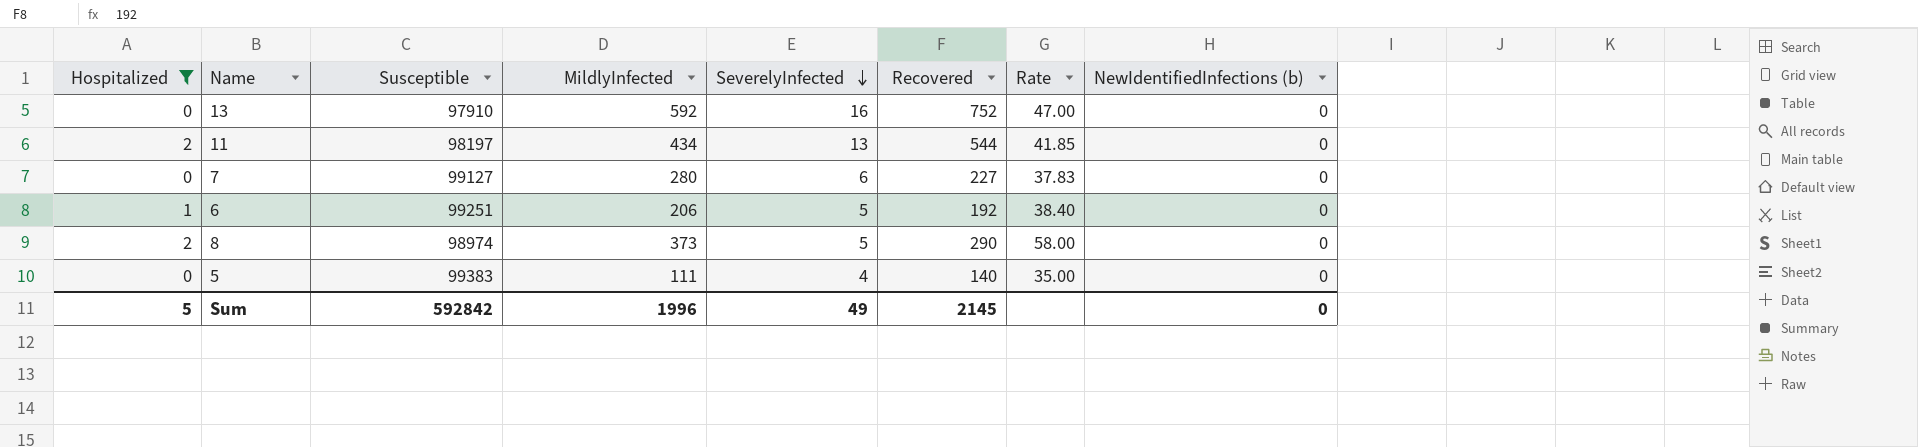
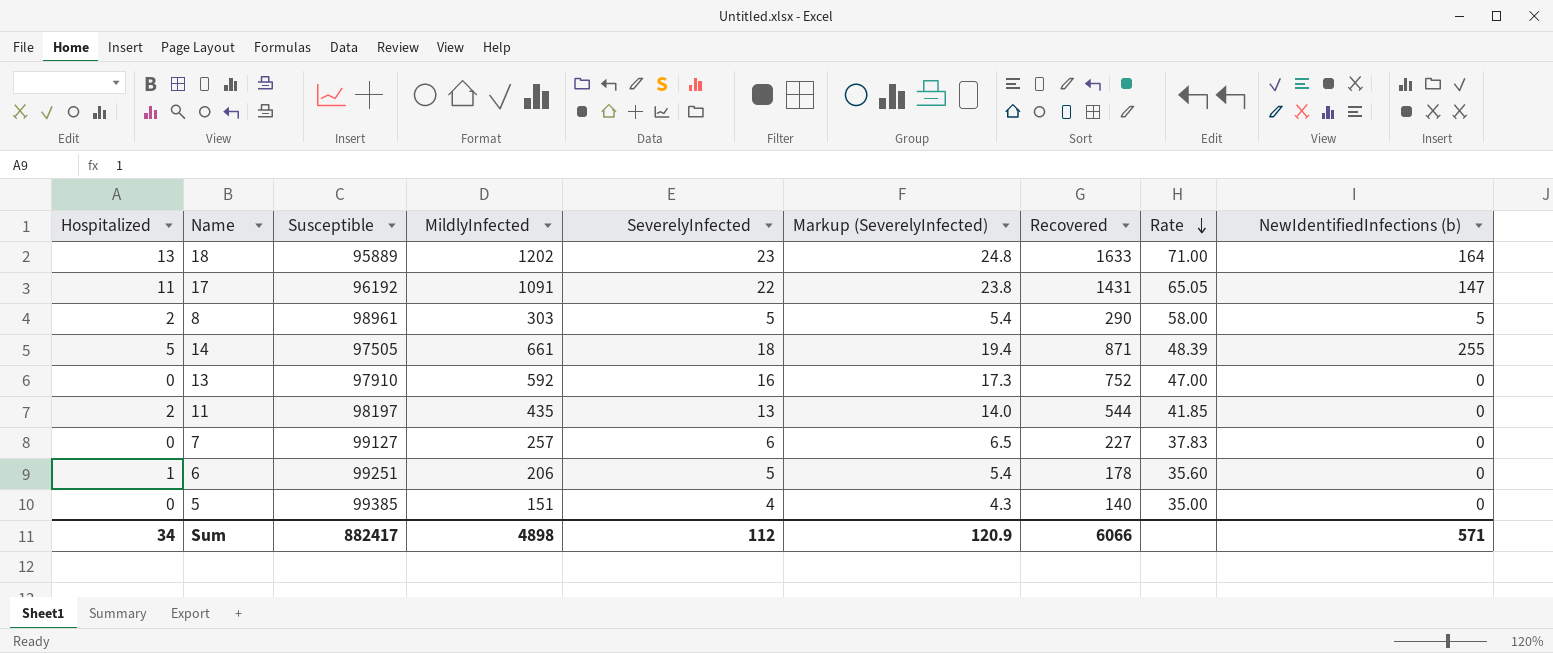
filter: Hospitalized <= 2 -> none
row order: SeverelyInfected descending -> Rate descending
column Markup (SeverelyInfected) | formula: none -> [SeverelyInfected] * 1.08
8 | Susceptible: 98974 -> 98961
8 | MildlyInfected: 373 -> 303
8 | NewIdentifiedInfections (b): 0 -> 5
11 | MildlyInfected: 434 -> 435
7 | MildlyInfected: 280 -> 257
6 | Recovered: 192 -> 178
6 | Rate: 38.40 -> 35.60
5 | Susceptible: 99383 -> 99385
5 | MildlyInfected: 111 -> 151
Sum | Hospitalized: 5 -> 34
Sum | Susceptible: 592842 -> 882417
Sum | MildlyInfected: 1996 -> 4898
Sum | SeverelyInfected: 49 -> 112
Sum | Recovered: 2145 -> 6066
Sum | NewIdentifiedInfections (b): 0 -> 571

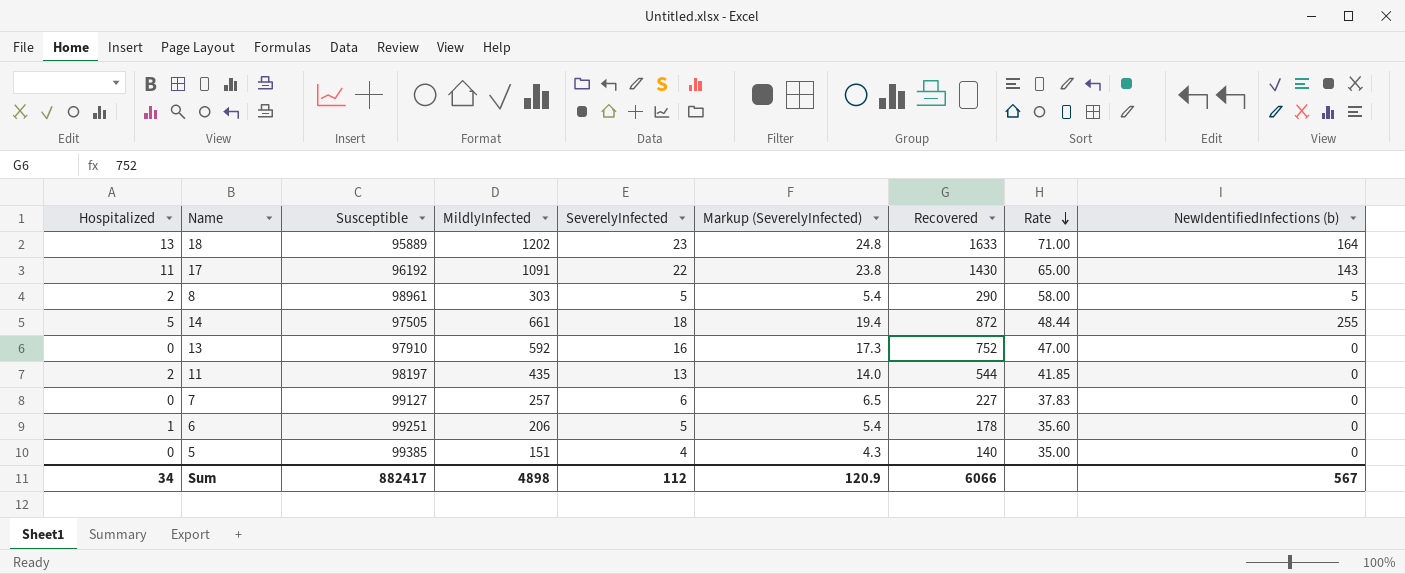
17 | Recovered: 1431 -> 1430
17 | Rate: 65.05 -> 65.00
17 | NewIdentifiedInfections (b): 147 -> 143
14 | Recovered: 871 -> 872
14 | Rate: 48.39 -> 48.44
Sum | NewIdentifiedInfections (b): 571 -> 567

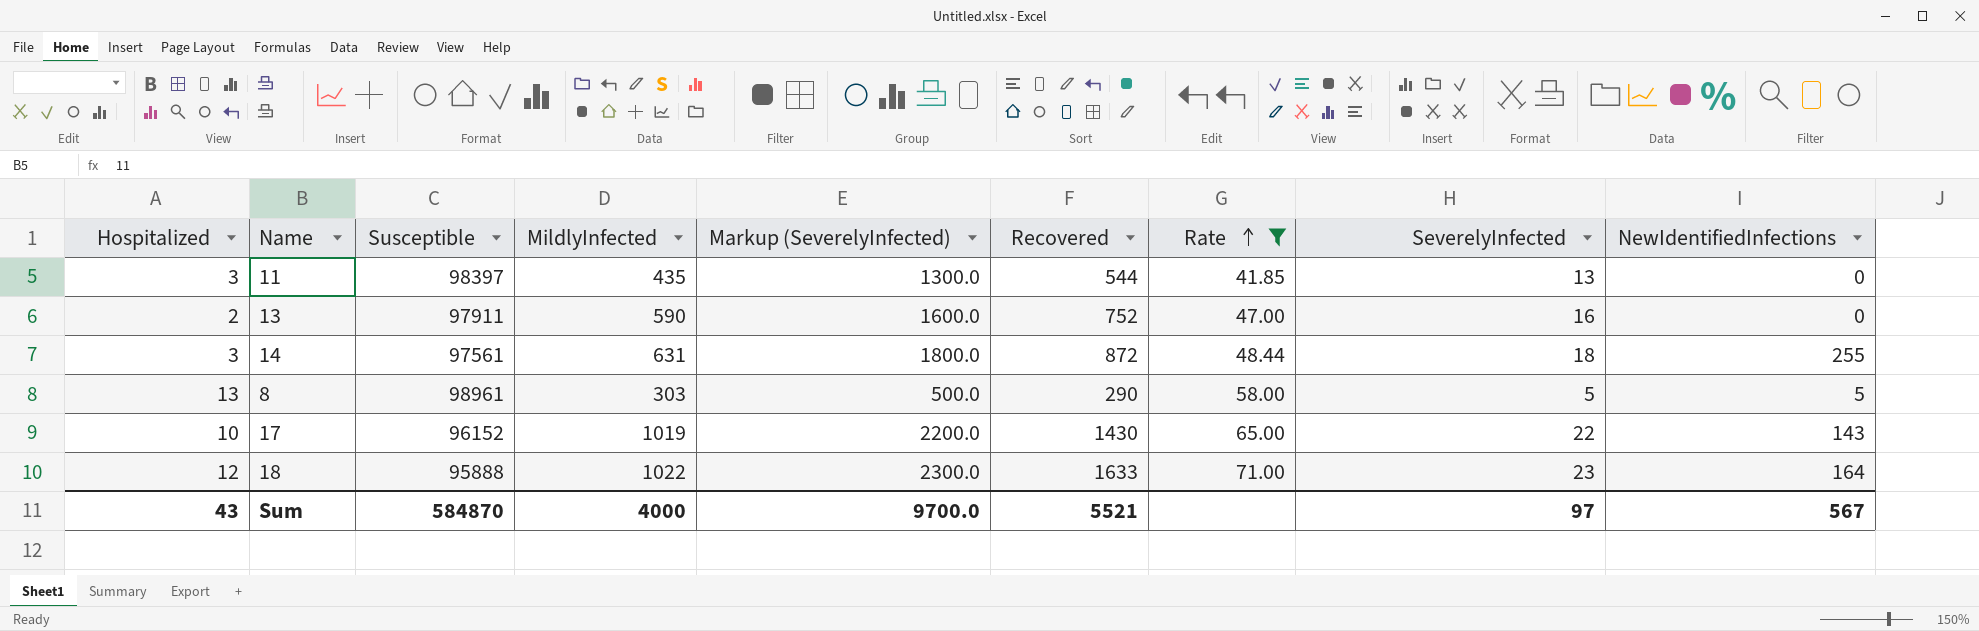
filter: none -> Rate >= 41.85
row order: Rate descending -> Rate ascending
column Markup (SeverelyInfected) | formula: [SeverelyInfected] * 1.08 -> [SeverelyInfected] * 100
column SeverelyInfected | position: 5 -> 8
column name: NewIdentifiedInfections (b) -> NewIdentifiedInfections
11 | Hospitalized: 2 -> 3
11 | Susceptible: 98197 -> 98397
13 | Hospitalized: 0 -> 2
13 | Susceptible: 97910 -> 97911
13 | MildlyInfected: 592 -> 590
14 | Hospitalized: 5 -> 3
14 | Susceptible: 97505 -> 97561
14 | MildlyInfected: 661 -> 631
8 | Hospitalized: 2 -> 13
17 | Hospitalized: 11 -> 10
17 | Susceptible: 96192 -> 96152
17 | MildlyInfected: 1091 -> 1019
18 | Hospitalized: 13 -> 12
18 | Susceptible: 95889 -> 95888
18 | MildlyInfected: 1202 -> 1022
Sum | Hospitalized: 34 -> 43
Sum | Susceptible: 882417 -> 584870
Sum | MildlyInfected: 4898 -> 4000
Sum | Markup (SeverelyInfected): 120.9 -> 9700.0
Sum | Recovered: 6066 -> 5521
Sum | SeverelyInfected: 112 -> 97

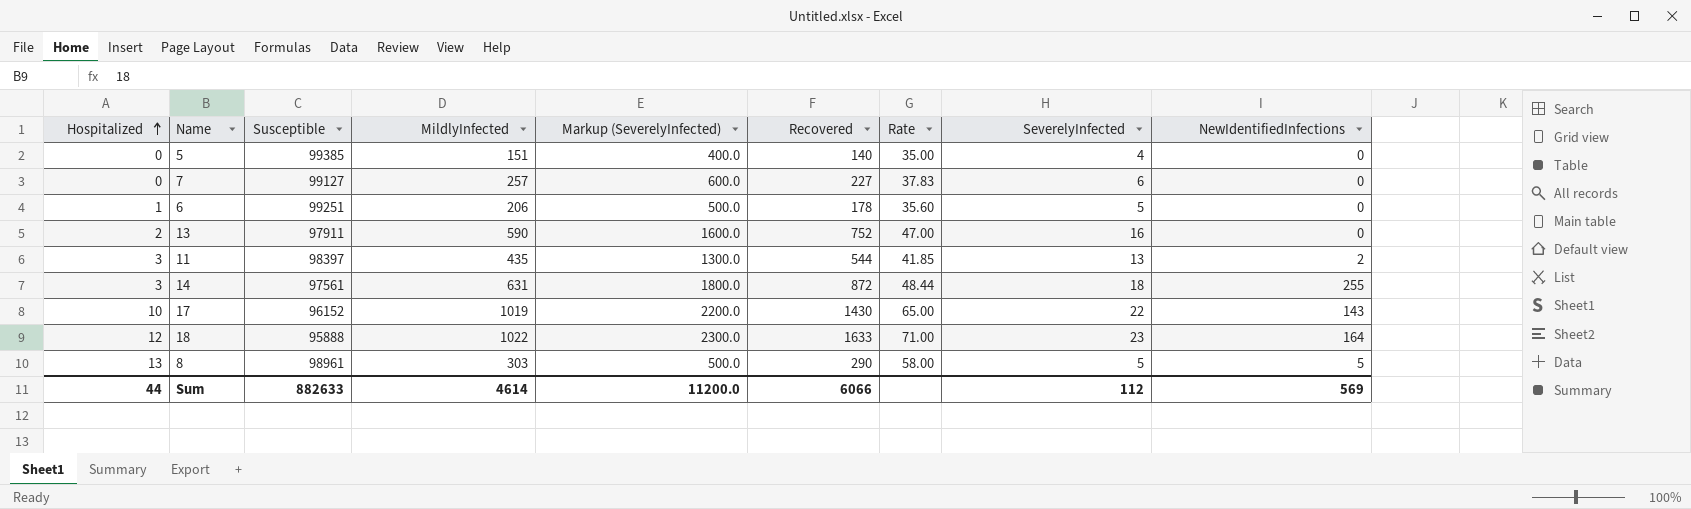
filter: Rate >= 41.85 -> none
row order: Rate ascending -> Hospitalized ascending
11 | NewIdentifiedInfections: 0 -> 2
Sum | Hospitalized: 43 -> 44
Sum | Susceptible: 584870 -> 882633
Sum | MildlyInfected: 4000 -> 4614
Sum | Markup (SeverelyInfected): 9700.0 -> 11200.0
Sum | Recovered: 5521 -> 6066
Sum | SeverelyInfected: 97 -> 112
Sum | NewIdentifiedInfections: 567 -> 569

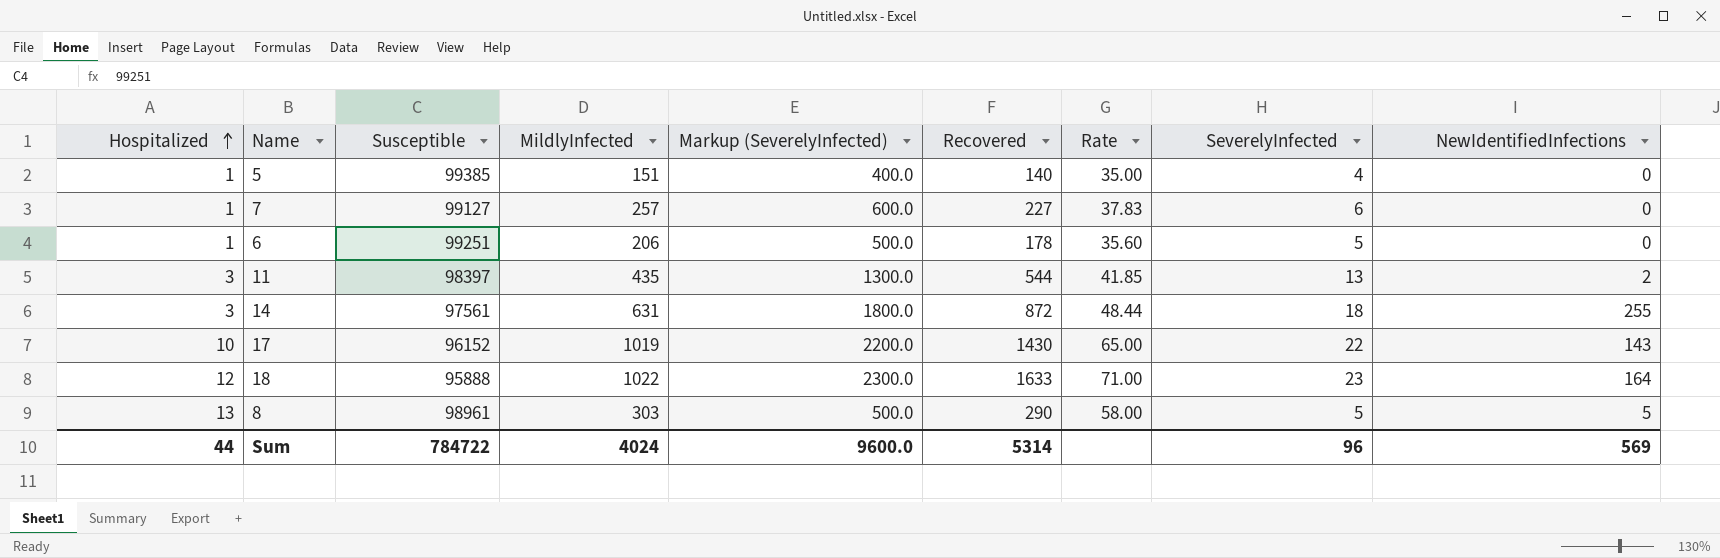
row 13: 2 | 97911 | 590 | 1600.0 | 752 | 47.00 | 16 | 0 -> none
5 | Hospitalized: 0 -> 1
7 | Hospitalized: 0 -> 1
Sum | Susceptible: 882633 -> 784722
Sum | MildlyInfected: 4614 -> 4024
Sum | Markup (SeverelyInfected): 11200.0 -> 9600.0
Sum | Recovered: 6066 -> 5314
Sum | SeverelyInfected: 112 -> 96

